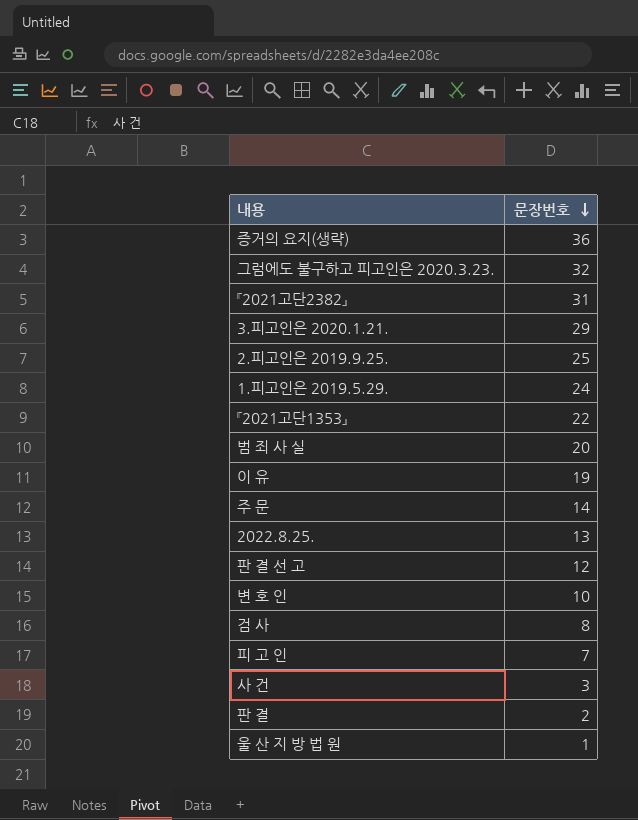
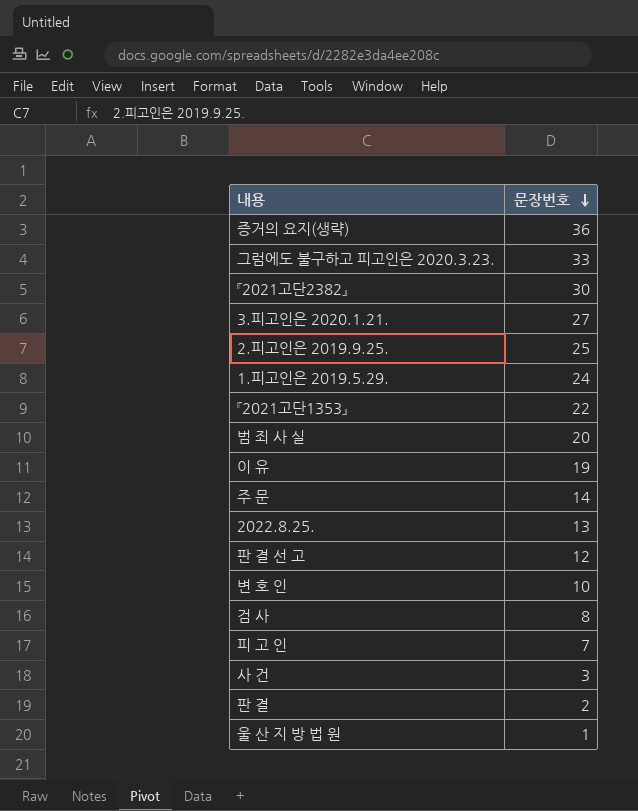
그럼에도 불구하고 피고인은 2020.3.23. | 문장번호: 32 -> 33
『2021고단2382』 | 문장번호: 31 -> 30
3.피고인은 2020.1.21. | 문장번호: 29 -> 27

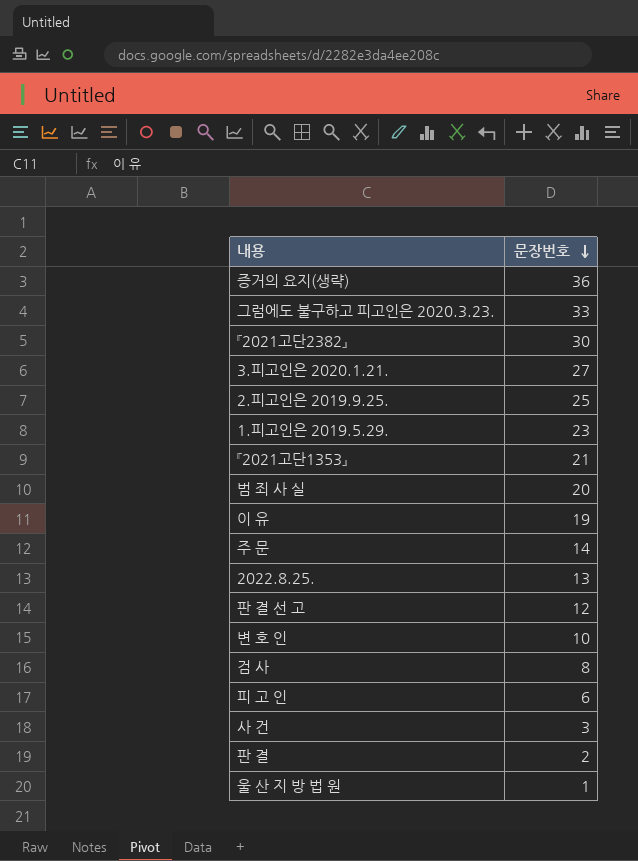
1.피고인은 2019.5.29. | 문장번호: 24 -> 23
『2021고단1353』 | 문장번호: 22 -> 21
피 고 인 | 문장번호: 7 -> 6

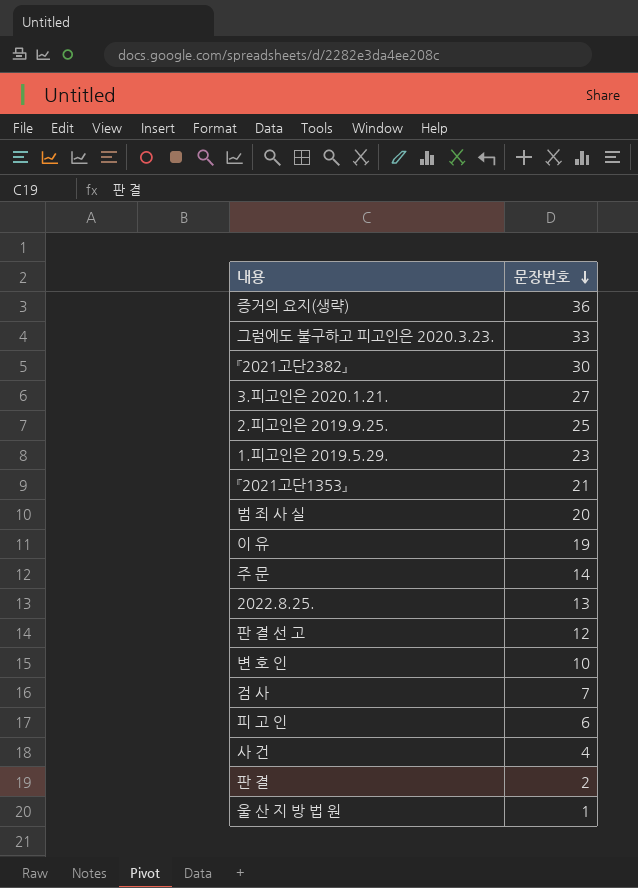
검 사 | 문장번호: 8 -> 7
사 건 | 문장번호: 3 -> 4

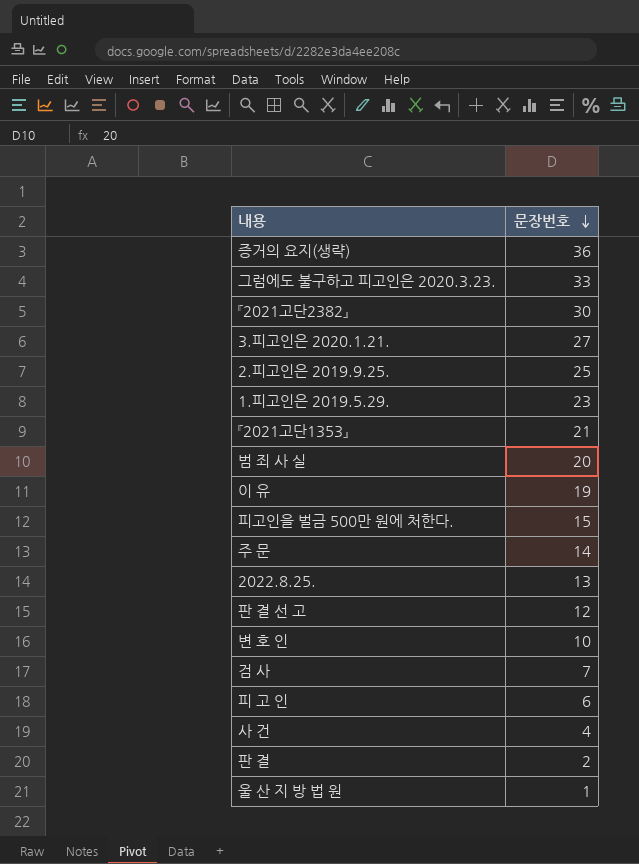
row 피고인을 벌금 500만 원에 처한다.: none -> 15

